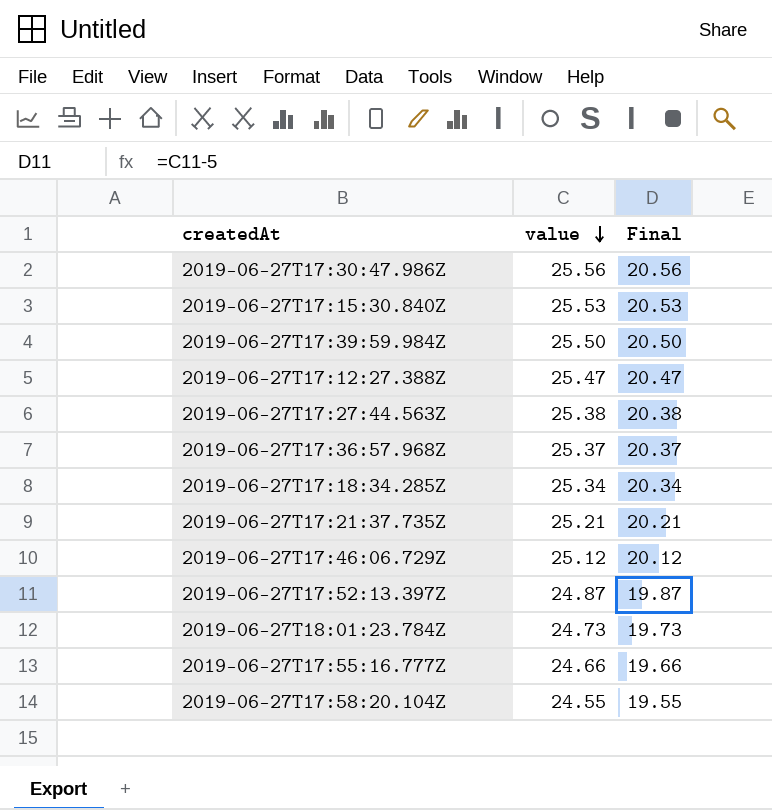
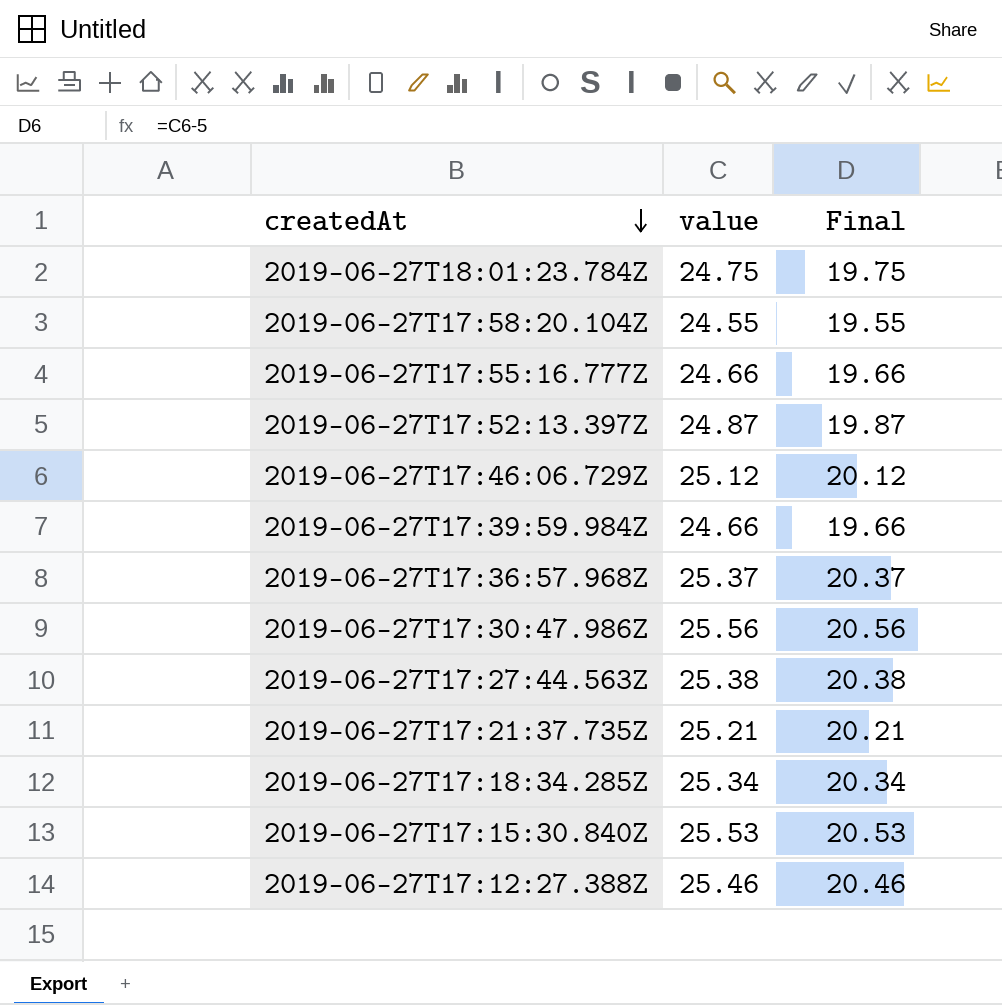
row order: value descending -> createdAt descending
2019-06-27T18:01:23.784Z | value: 24.73 -> 24.75
2019-06-27T18:01:23.784Z | Final: 19.73 -> 19.75
2019-06-27T17:39:59.984Z | value: 25.50 -> 24.66
2019-06-27T17:39:59.984Z | Final: 20.50 -> 19.66
2019-06-27T17:12:27.388Z | value: 25.47 -> 25.46
2019-06-27T17:12:27.388Z | Final: 20.47 -> 20.46

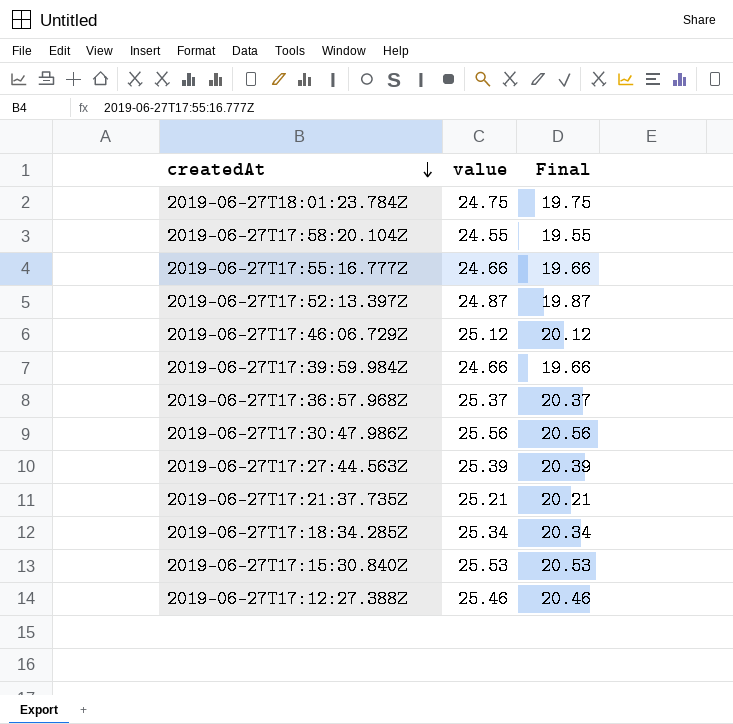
2019-06-27T17:27:44.563Z | value: 25.38 -> 25.39
2019-06-27T17:27:44.563Z | Final: 20.38 -> 20.39

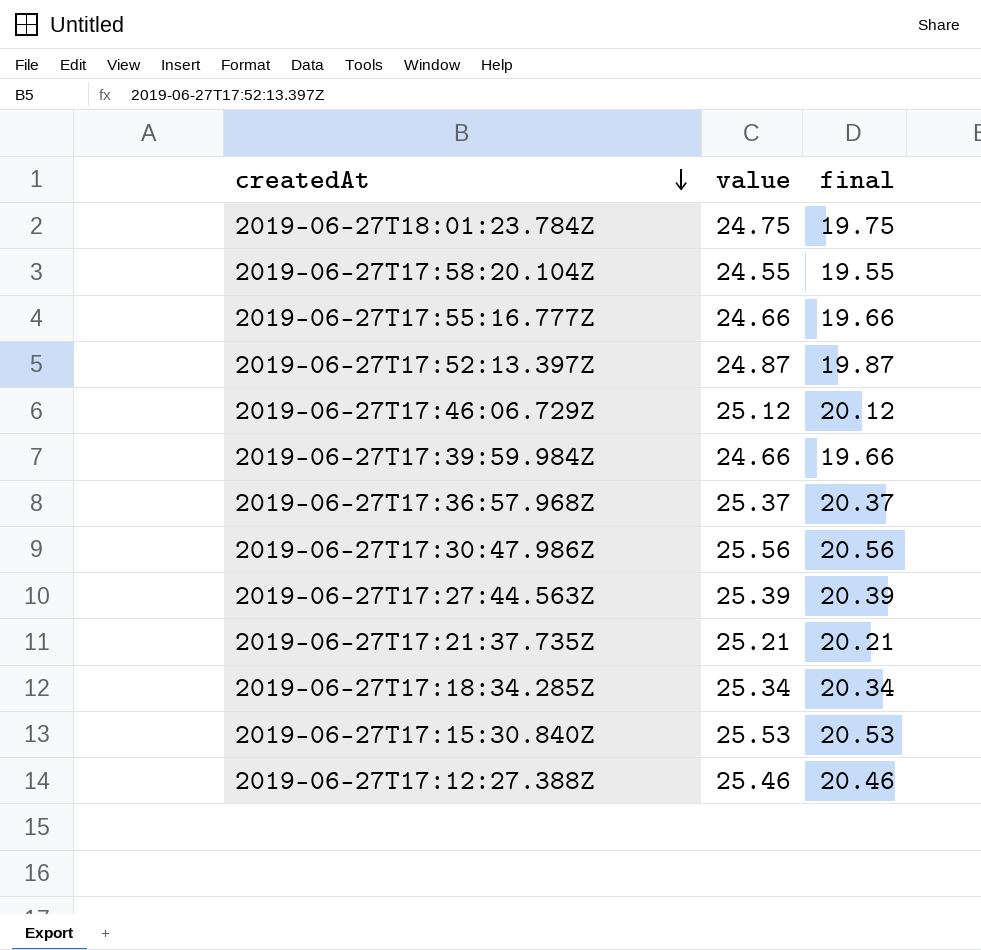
column name: Final -> final

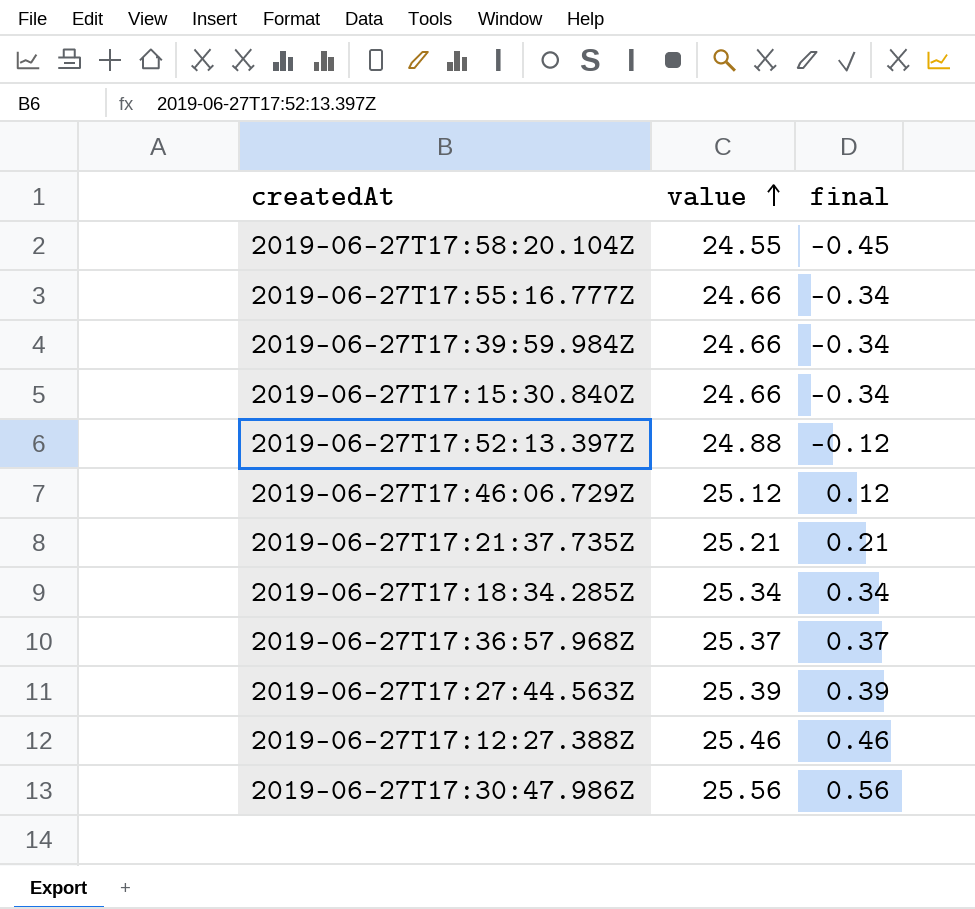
row order: createdAt descending -> value ascending
column final | formula: [value] - 5 -> [value] - 25
row 2019-06-27T18:01:23.784Z: 24.75 | 19.75 -> none
2019-06-27T17:15:30.840Z | value: 25.53 -> 24.66
2019-06-27T17:52:13.397Z | value: 24.87 -> 24.88

